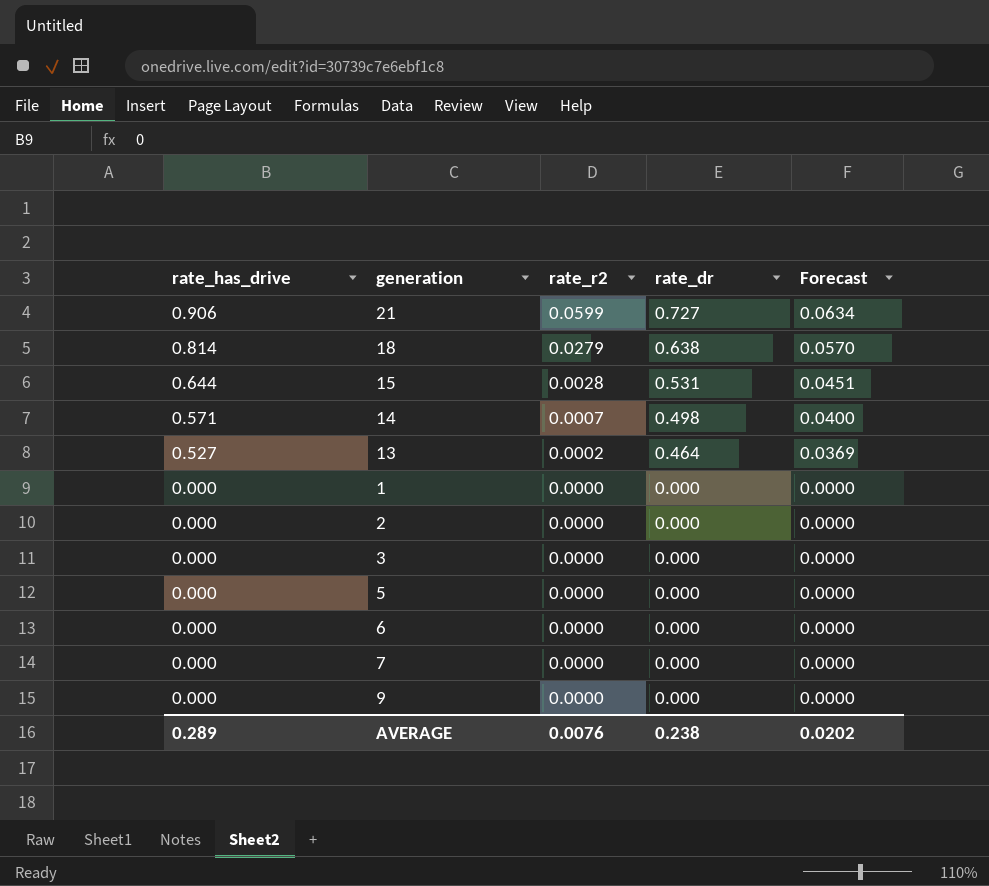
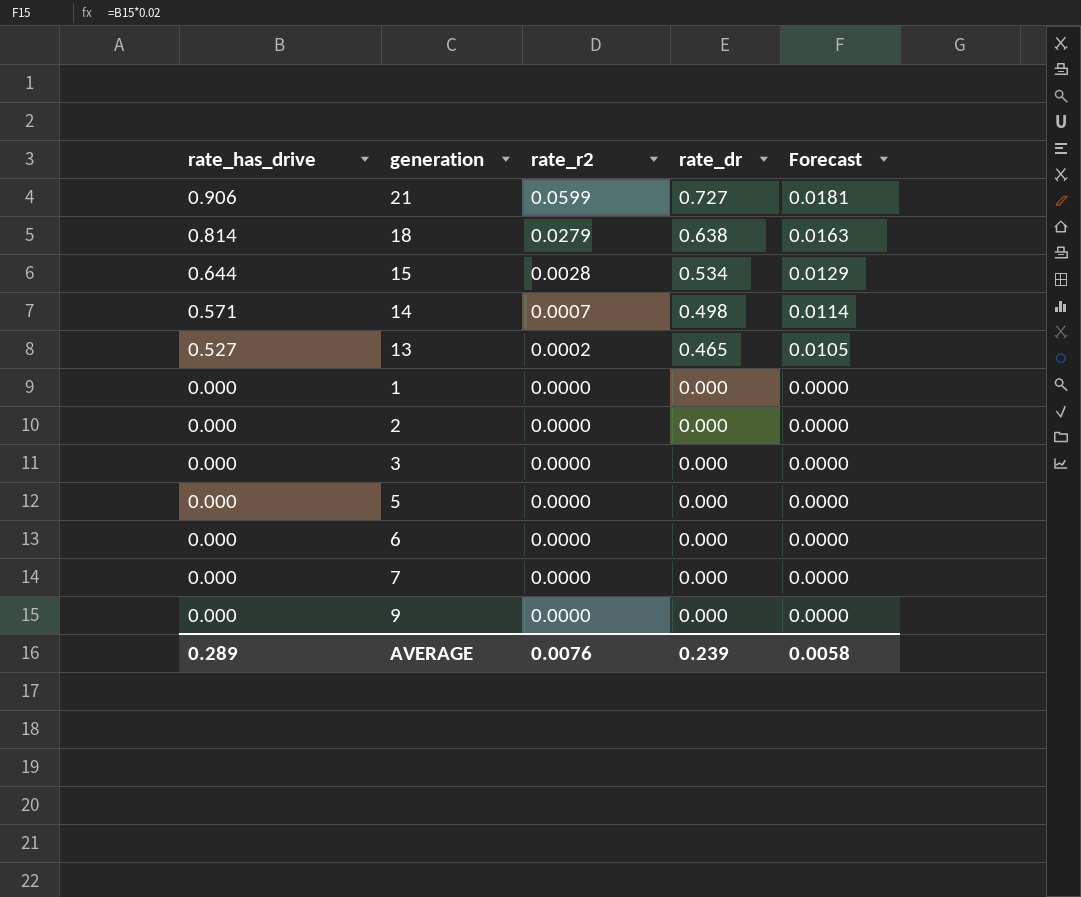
column Forecast | formula: [rate_has_drive] * 0.07 -> [rate_has_drive] * 0.02
15 | rate_dr: 0.531 -> 0.534
13 | rate_dr: 0.464 -> 0.465
AVERAGE | rate_dr: 0.238 -> 0.239
AVERAGE | Forecast: 0.0202 -> 0.0058

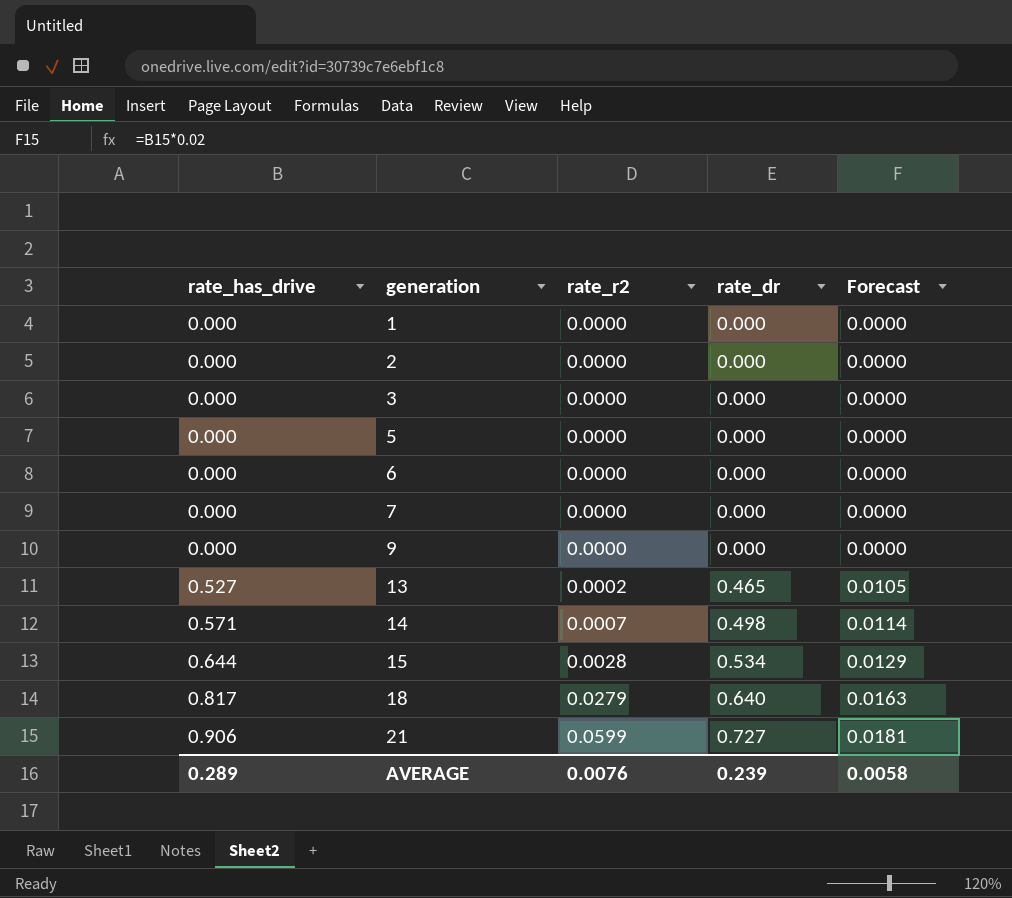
row order: rate_has_drive descending -> rate_has_drive ascending
18 | rate_has_drive: 0.814 -> 0.817
18 | rate_dr: 0.638 -> 0.640

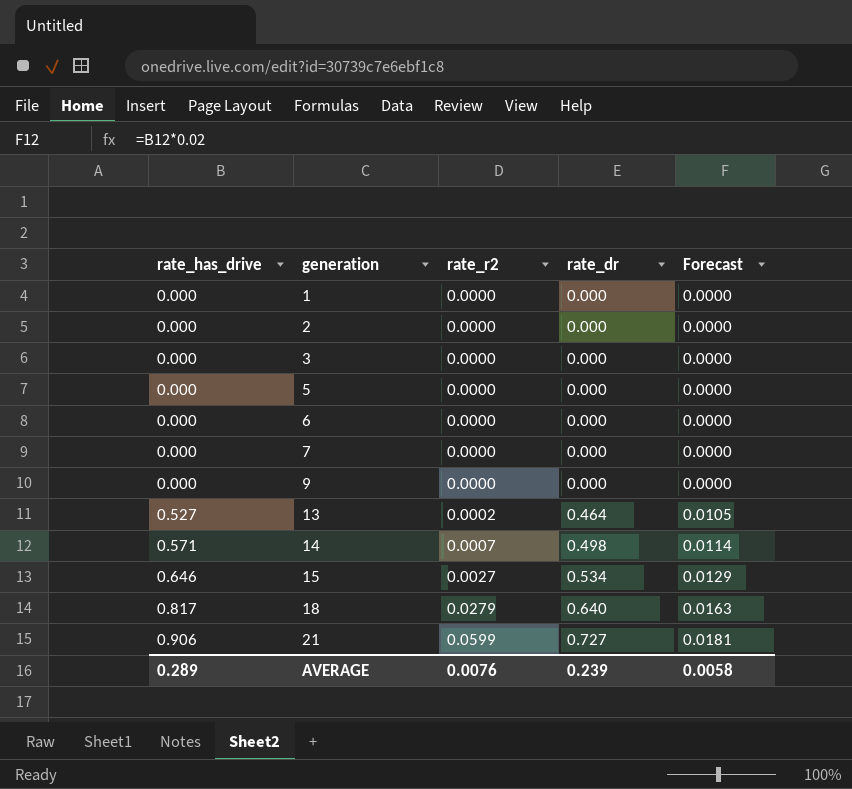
13 | rate_dr: 0.465 -> 0.464
15 | rate_has_drive: 0.644 -> 0.646
15 | rate_r2: 0.0028 -> 0.0027

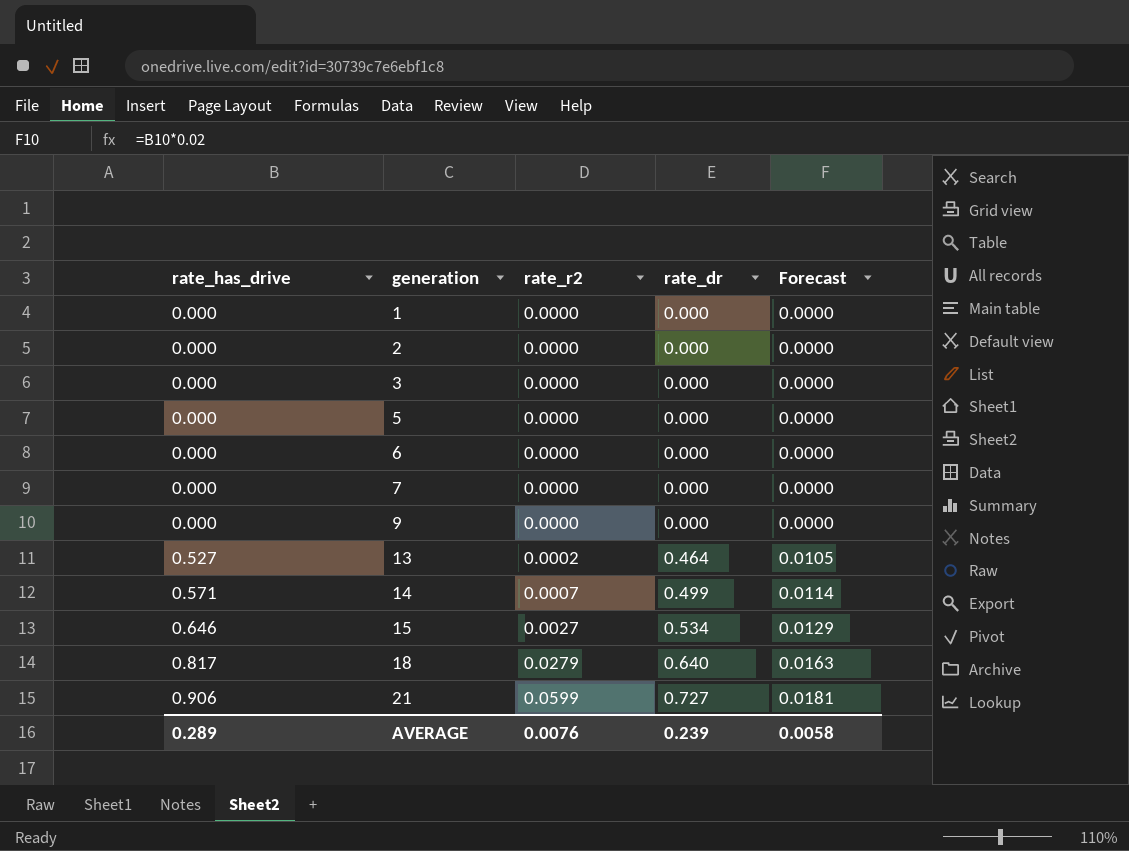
14 | rate_dr: 0.498 -> 0.499

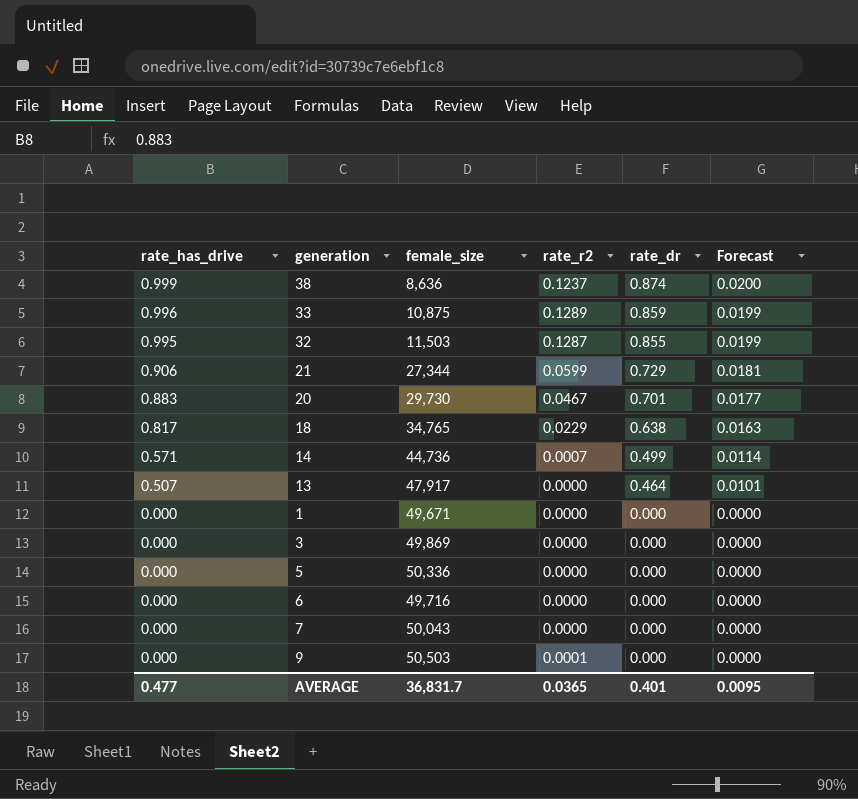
row order: rate_has_drive ascending -> rate_has_drive descending
column female_size | position: none -> 3
row 2: 0.000 | 0.0000 | 0.000 | 0.0000 -> none
row 15: 0.646 | 0.0027 | 0.534 | 0.0129 -> none
row 38: none -> 0.999 | 8,636 | 0.1237 | 0.874 | 0.0200
row 33: none -> 0.996 | 10,875 | 0.1289 | 0.859 | 0.0199
row 32: none -> 0.995 | 11,503 | 0.1287 | 0.855 | 0.0199
21 | rate_dr: 0.727 -> 0.729
row 20: none -> 0.883 | 29,730 | 0.0467 | 0.701 | 0.0177
18 | rate_r2: 0.0279 -> 0.0229
18 | rate_dr: 0.640 -> 0.638
13 | rate_has_drive: 0.527 -> 0.507
13 | rate_r2: 0.0002 -> 0.0000
13 | Forecast: 0.0105 -> 0.0101
9 | rate_r2: 0.0000 -> 0.0001
AVERAGE | rate_has_drive: 0.289 -> 0.477
AVERAGE | rate_r2: 0.0076 -> 0.0365
AVERAGE | rate_dr: 0.239 -> 0.401
AVERAGE | Forecast: 0.0058 -> 0.0095

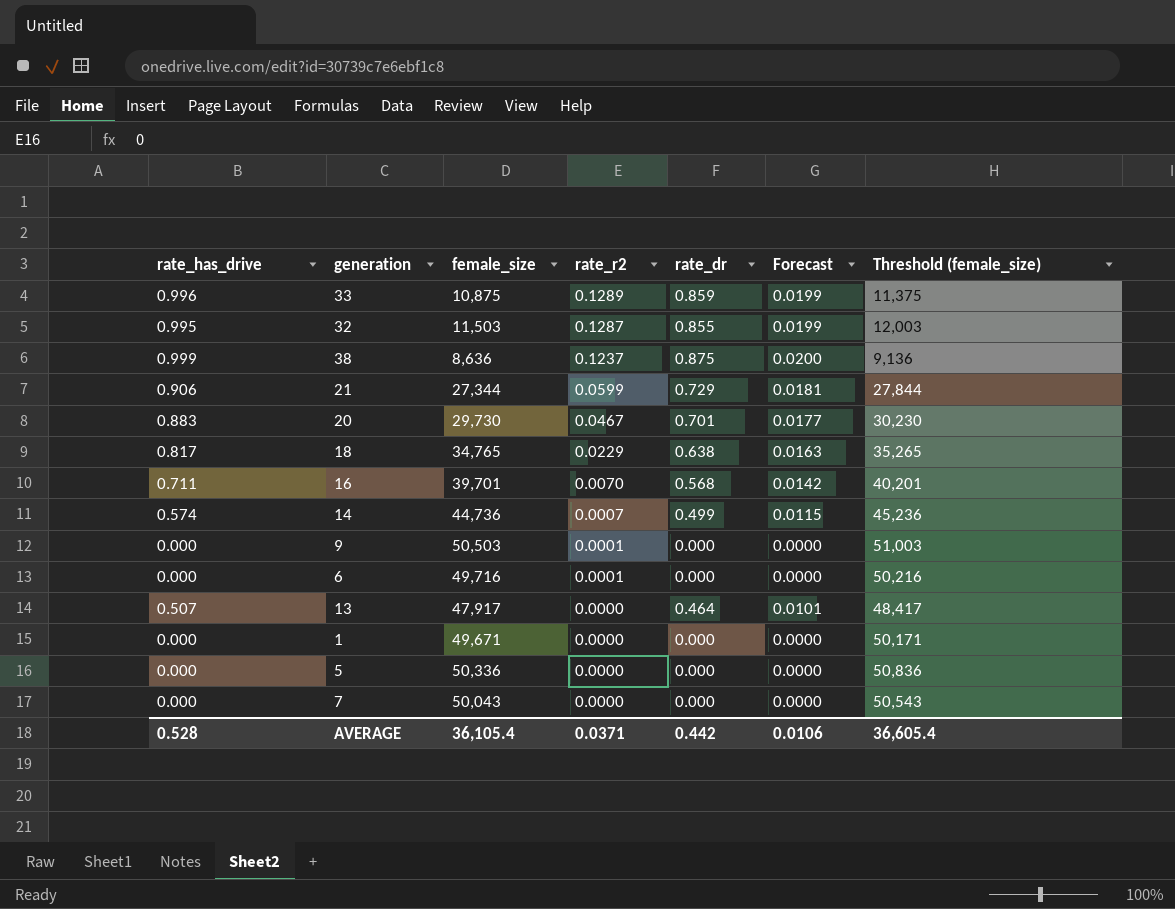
row order: rate_has_drive descending -> rate_r2 descending
column Threshold (female_size) | formula: none -> [female_size] + 500
row 3: 0.000 | 49,869 | 0.0000 | 0.000 | 0.0000 -> none
38 | rate_dr: 0.874 -> 0.875
row 16: none -> 0.711 | 39,701 | 0.0070 | 0.568 | 0.0142 | 40,201
14 | rate_has_drive: 0.571 -> 0.574
14 | Forecast: 0.0114 -> 0.0115
6 | rate_r2: 0.0000 -> 0.0001
AVERAGE | rate_has_drive: 0.477 -> 0.528
AVERAGE | female_size: 36,831.7 -> 36,105.4
AVERAGE | rate_r2: 0.0365 -> 0.0371
AVERAGE | rate_dr: 0.401 -> 0.442
AVERAGE | Forecast: 0.0095 -> 0.0106

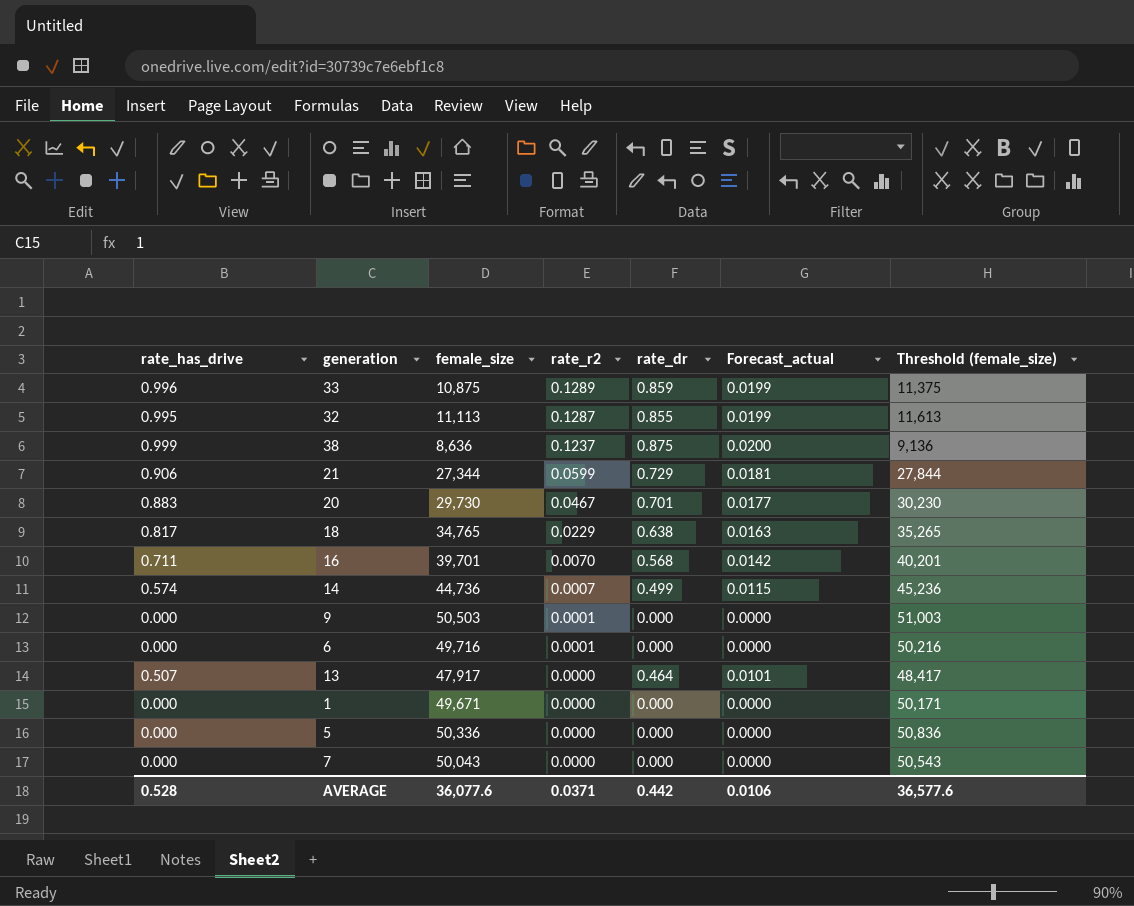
column name: Forecast -> Forecast_actual
32 | female_size: 11,503 -> 11,113
32 | Threshold (female_size): 12,003 -> 11,613
AVERAGE | female_size: 36,105.4 -> 36,077.6
AVERAGE | Threshold (female_size): 36,605.4 -> 36,577.6

